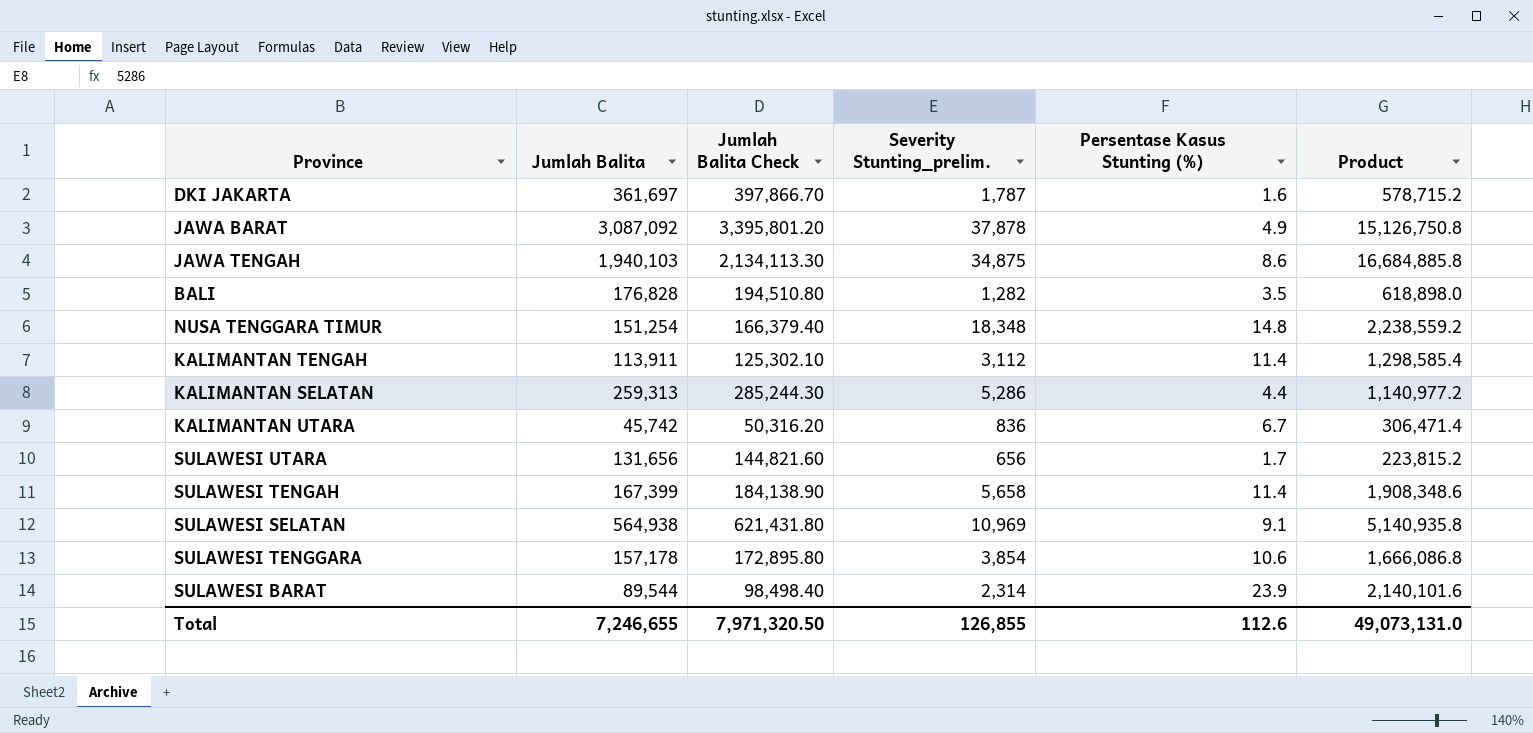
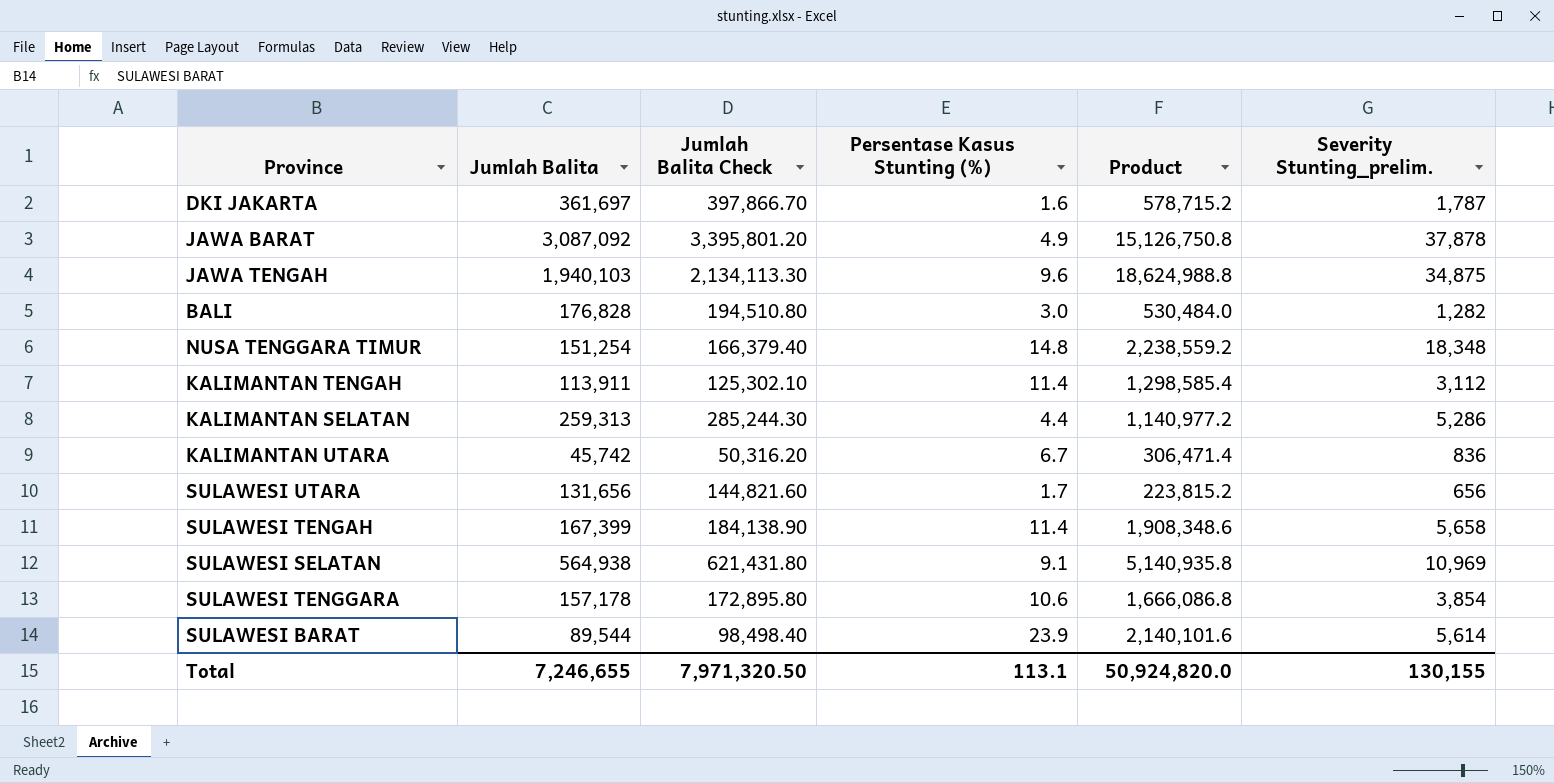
column Severity Stunting_prelim. | position: 4 -> 6
JAWA TENGAH | Persentase Kasus Stunting (%): 8.6 -> 9.6
JAWA TENGAH | Product: 16,684,885.8 -> 18,624,988.8
BALI | Persentase Kasus Stunting (%): 3.5 -> 3.0
BALI | Product: 618,898.0 -> 530,484.0
SULAWESI BARAT | Severity Stunting_prelim.: 2,314 -> 5,614
Total | Persentase Kasus Stunting (%): 112.6 -> 113.1
Total | Product: 49,073,131.0 -> 50,924,820.0
Total | Severity Stunting_prelim.: 126,855 -> 130,155

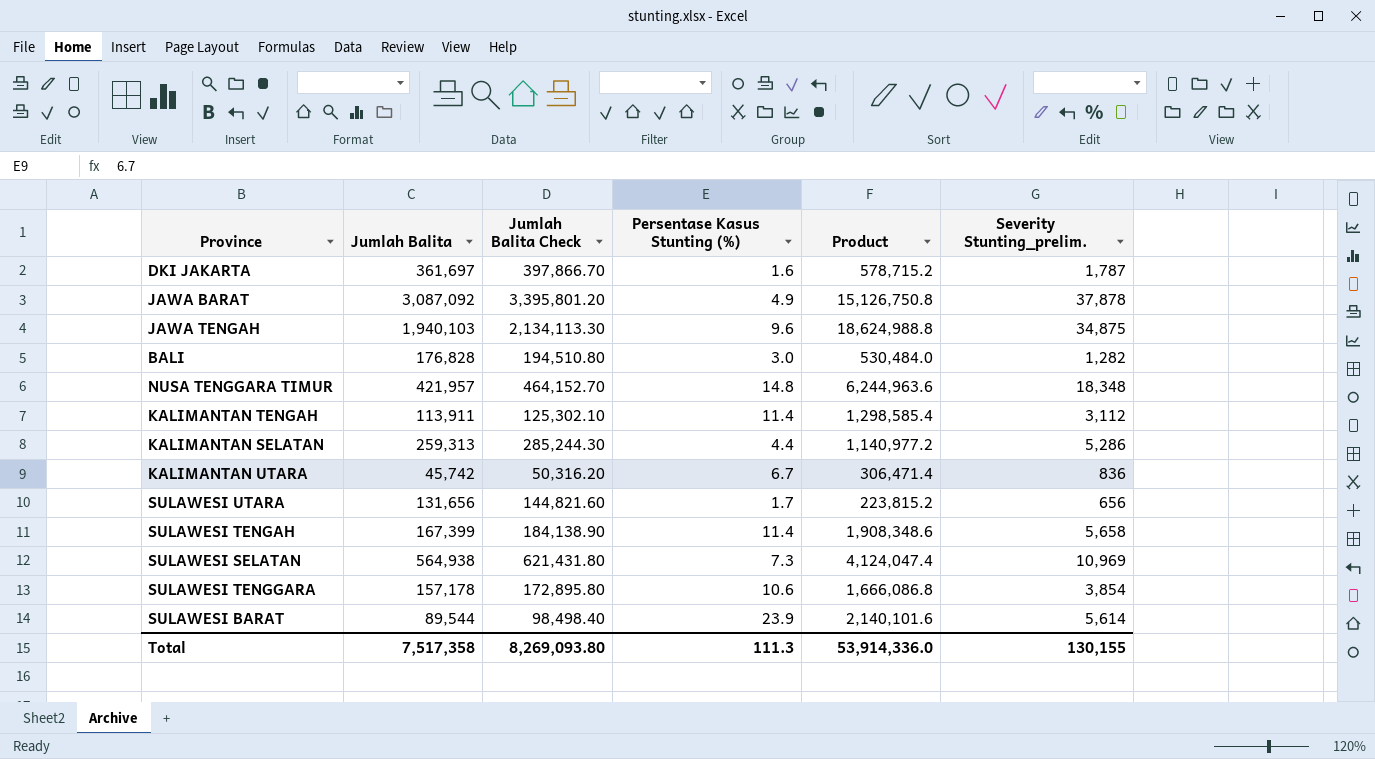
NUSA TENGGARA TIMUR | Jumlah Balita: 151,254 -> 421,957
NUSA TENGGARA TIMUR | Jumlah Balita Check: 166,379.40 -> 464,152.70
NUSA TENGGARA TIMUR | Product: 2,238,559.2 -> 6,244,963.6
SULAWESI SELATAN | Persentase Kasus Stunting (%): 9.1 -> 7.3
SULAWESI SELATAN | Product: 5,140,935.8 -> 4,124,047.4
Total | Jumlah Balita: 7,246,655 -> 7,517,358
Total | Jumlah Balita Check: 7,971,320.50 -> 8,269,093.80
Total | Persentase Kasus Stunting (%): 113.1 -> 111.3
Total | Product: 50,924,820.0 -> 53,914,336.0

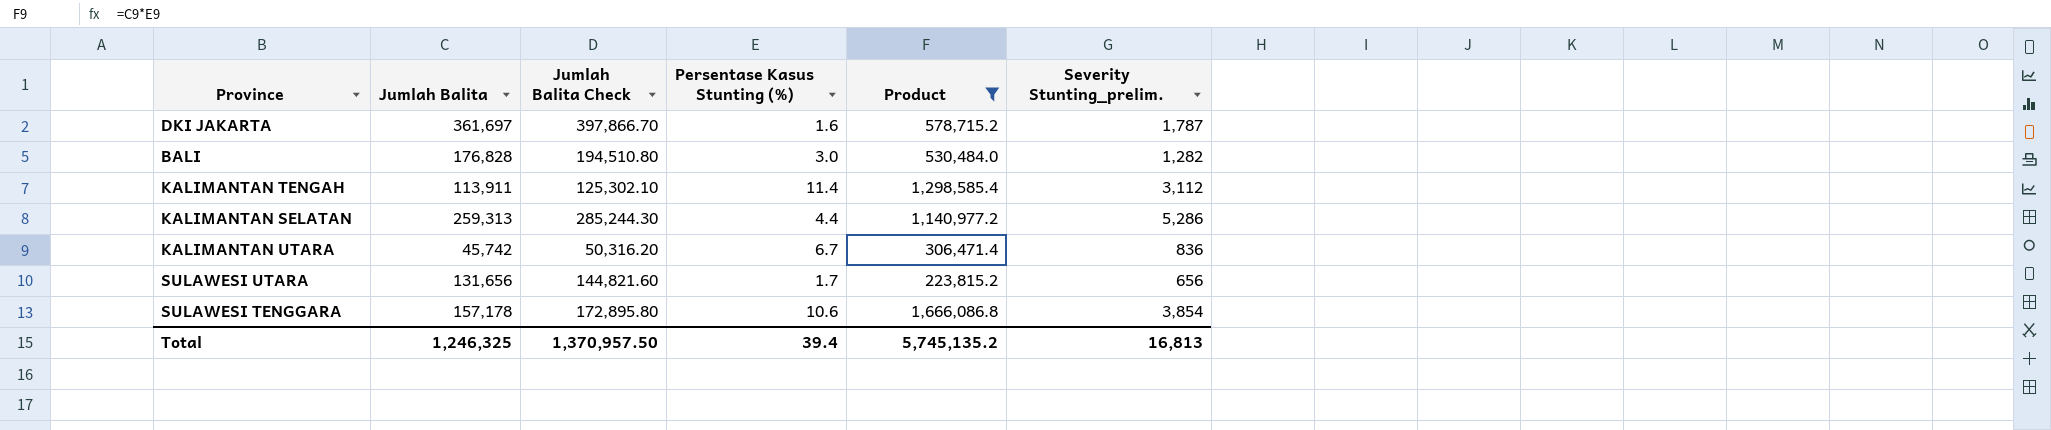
filter: none -> Product <= 1,666,086.8
Total | Jumlah Balita: 7,517,358 -> 1,246,325
Total | Jumlah Balita Check: 8,269,093.80 -> 1,370,957.50
Total | Persentase Kasus Stunting (%): 111.3 -> 39.4
Total | Product: 53,914,336.0 -> 5,745,135.2
Total | Severity Stunting_prelim.: 130,155 -> 16,813

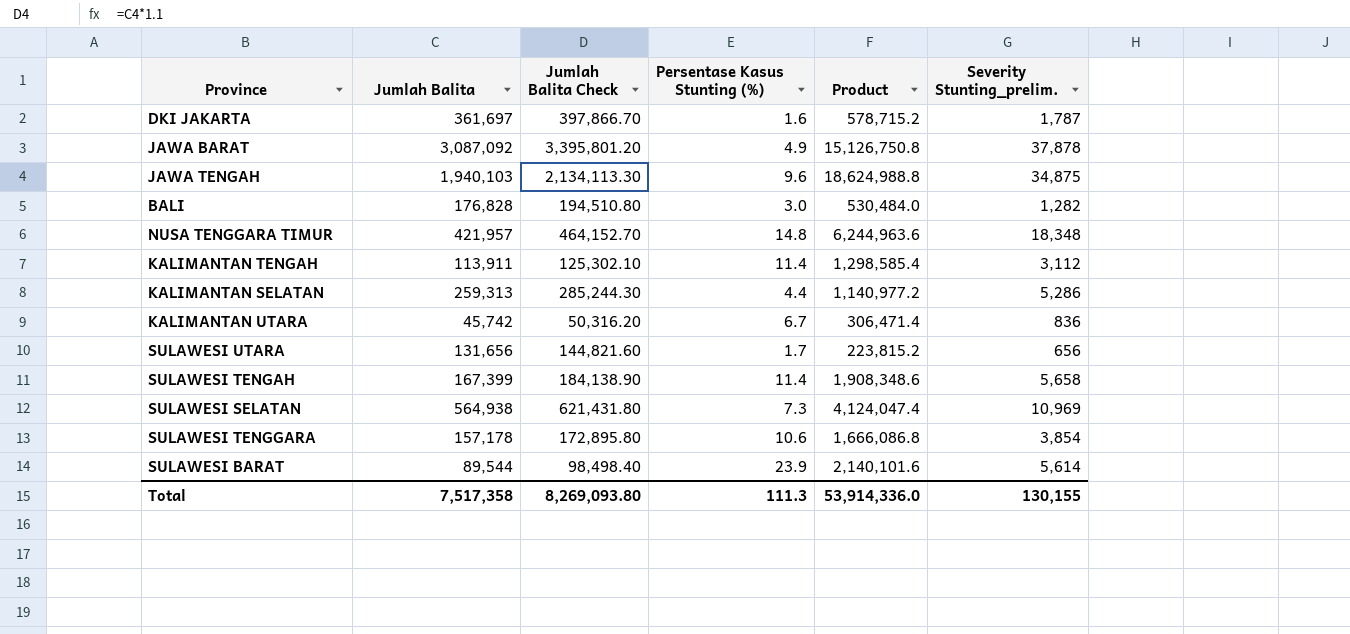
filter: Product <= 1,666,086.8 -> none
Total | Jumlah Balita: 1,246,325 -> 7,517,358
Total | Jumlah Balita Check: 1,370,957.50 -> 8,269,093.80
Total | Persentase Kasus Stunting (%): 39.4 -> 111.3
Total | Product: 5,745,135.2 -> 53,914,336.0
Total | Severity Stunting_prelim.: 16,813 -> 130,155

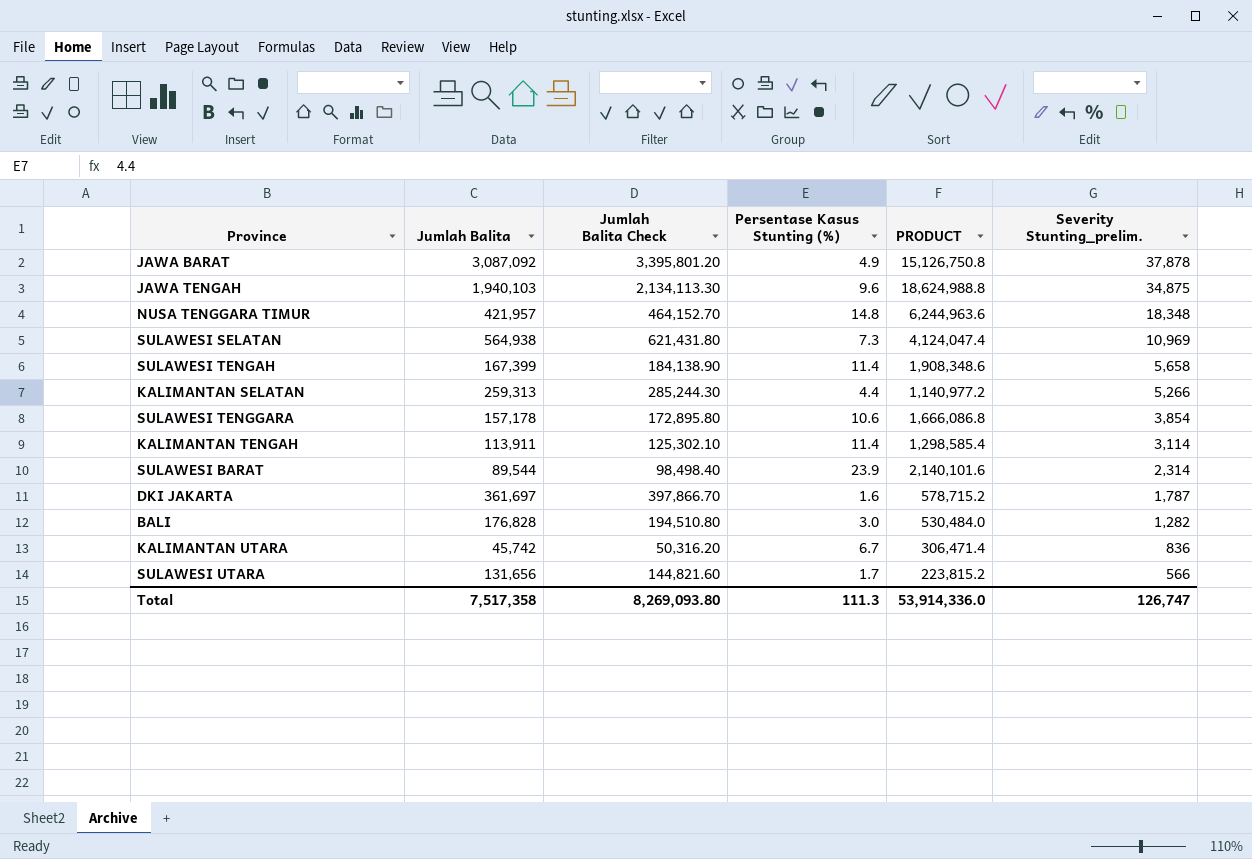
row order: none -> Severity Stunting_prelim. descending
column name: Product -> PRODUCT
KALIMANTAN SELATAN | Severity Stunting_prelim.: 5,286 -> 5,266
KALIMANTAN TENGAH | Severity Stunting_prelim.: 3,112 -> 3,114
SULAWESI BARAT | Severity Stunting_prelim.: 5,614 -> 2,314
SULAWESI UTARA | Severity Stunting_prelim.: 656 -> 566
Total | Severity Stunting_prelim.: 130,155 -> 126,747

